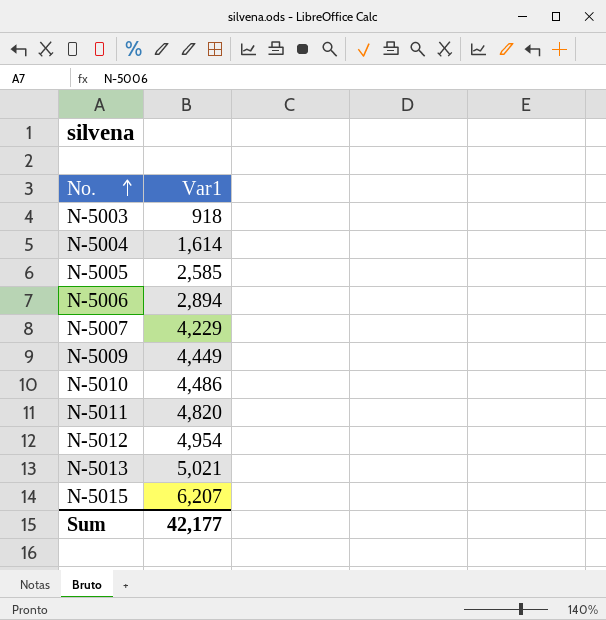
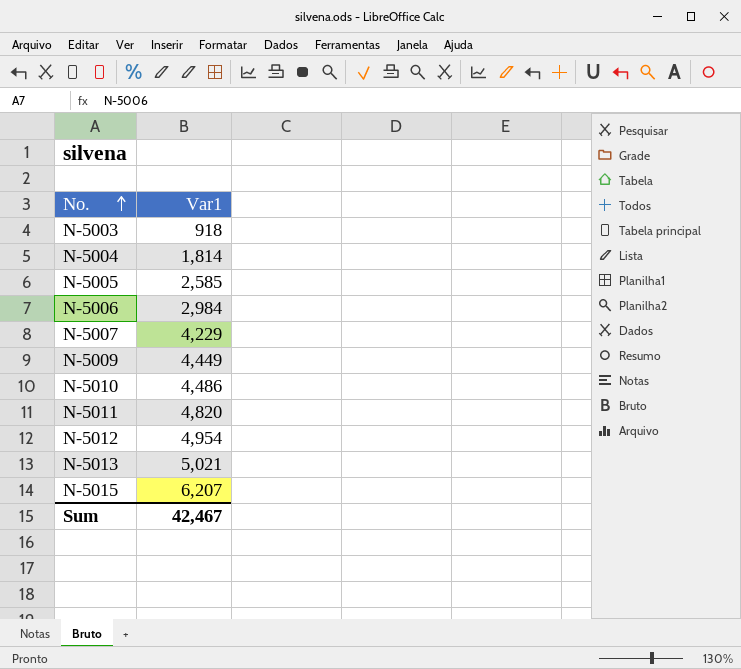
N-5004 | Var1: 1,614 -> 1,814
N-5006 | Var1: 2,894 -> 2,984
Sum | Var1: 42,177 -> 42,467

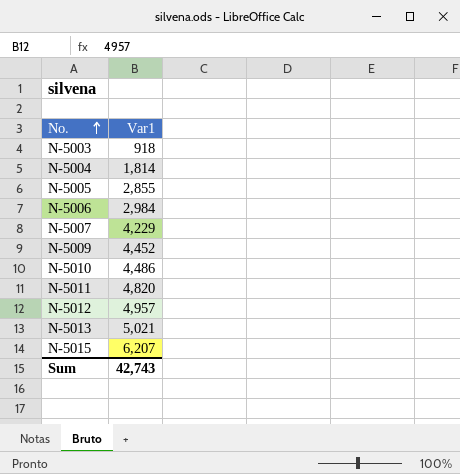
N-5005 | Var1: 2,585 -> 2,855
N-5009 | Var1: 4,449 -> 4,452
N-5012 | Var1: 4,954 -> 4,957
Sum | Var1: 42,467 -> 42,743

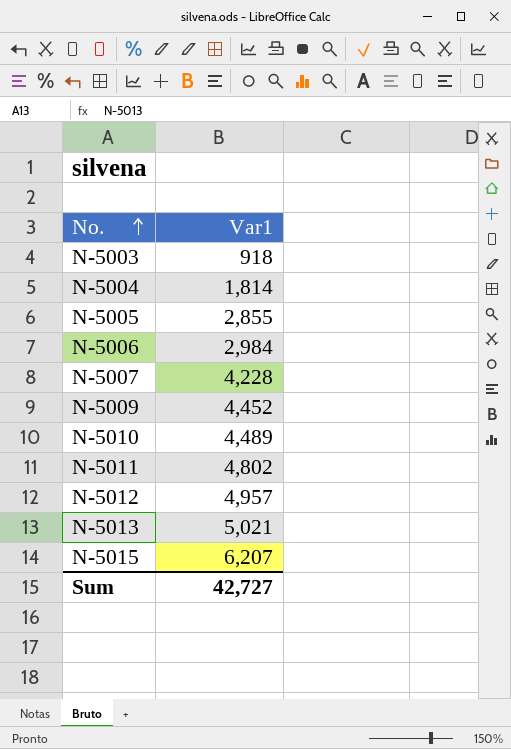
N-5007 | Var1: 4,229 -> 4,228
N-5010 | Var1: 4,486 -> 4,489
N-5011 | Var1: 4,820 -> 4,802
Sum | Var1: 42,743 -> 42,727

